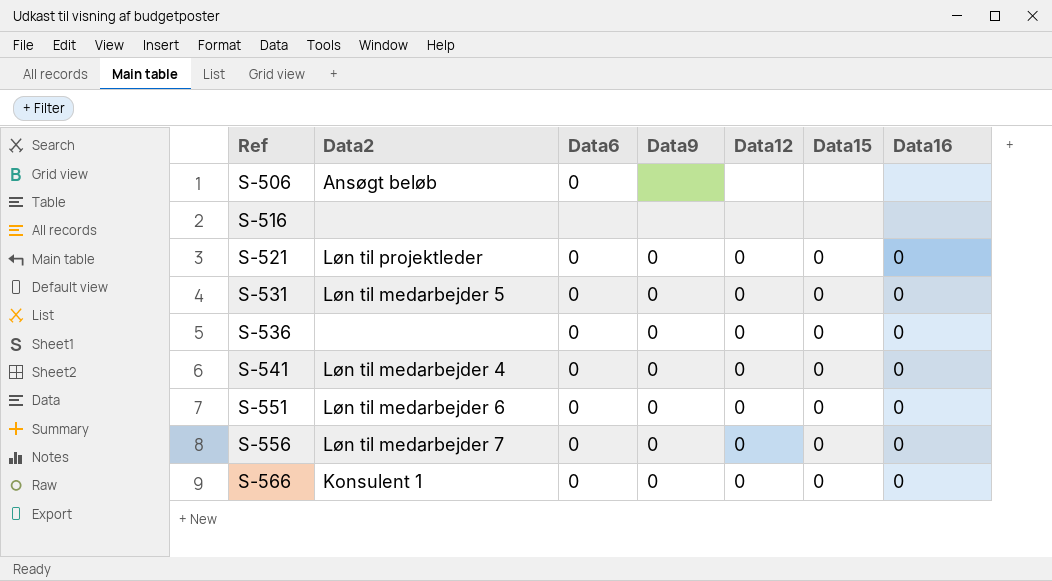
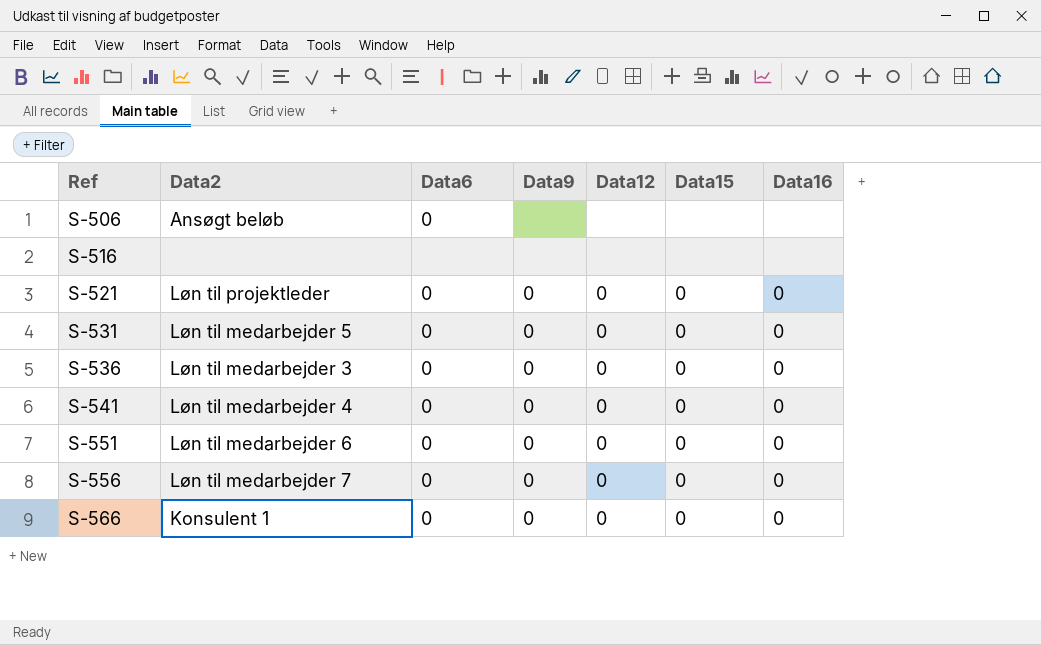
S-536 | Data2: none -> Løn til medarbejder 3

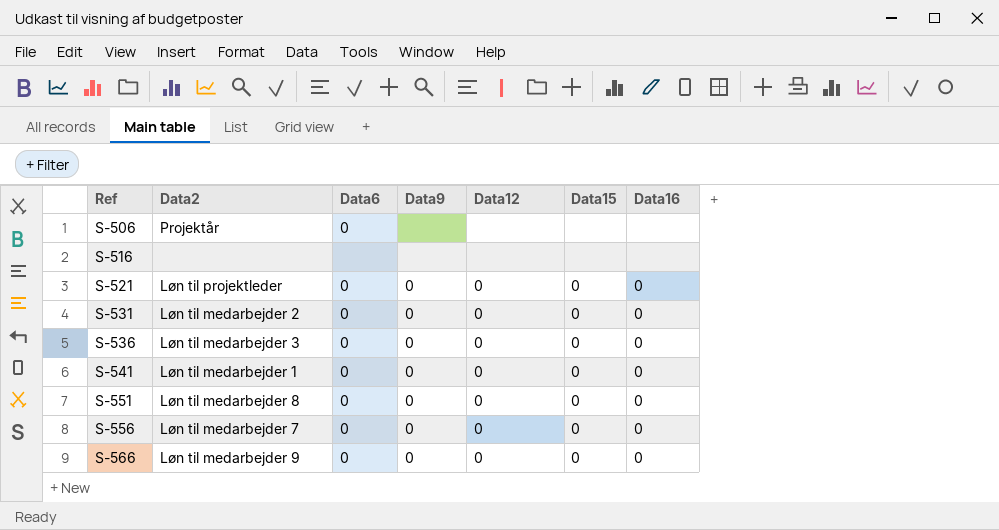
S-506 | Data2: Ansøgt beløb -> Projektår
S-531 | Data2: Løn til medarbejder 5 -> Løn til medarbejder 2
S-541 | Data2: Løn til medarbejder 4 -> Løn til medarbejder 1
S-551 | Data2: Løn til medarbejder 6 -> Løn til medarbejder 8
S-566 | Data2: Konsulent 1 -> Løn til medarbejder 9

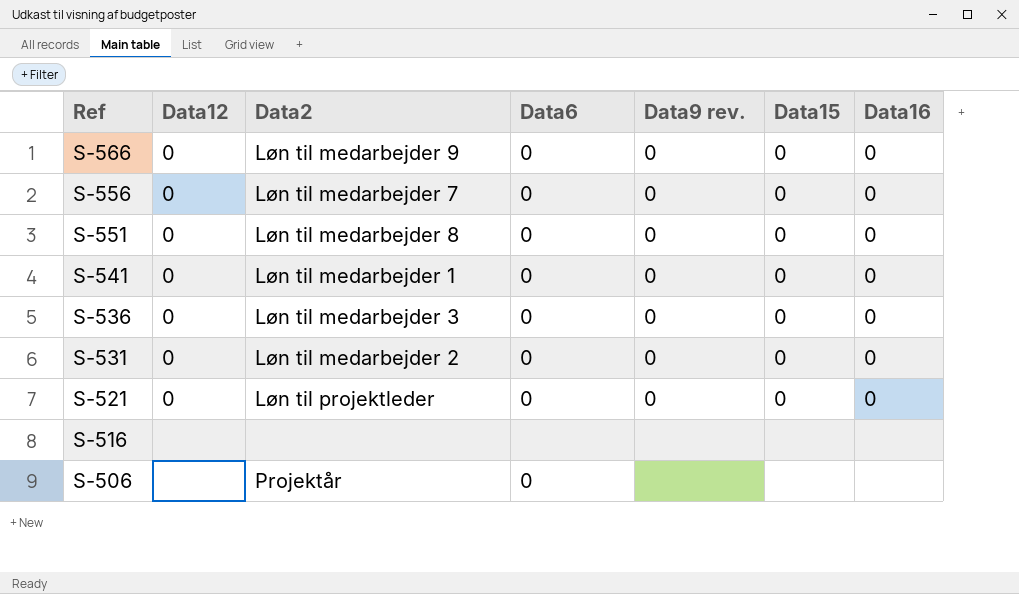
row order: Ref ascending -> Ref descending
column Data12 | position: 5 -> 2
column name: Data9 -> Data9 rev.

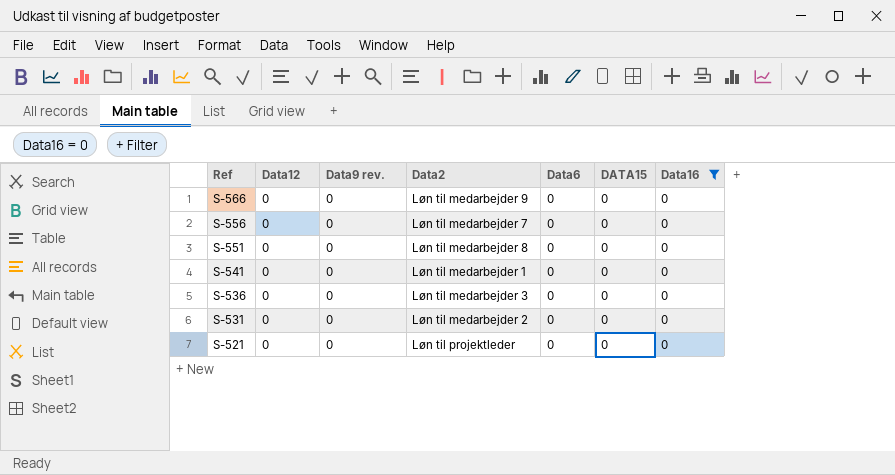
filter: none -> Data16 = 0
column Data9 rev. | position: 5 -> 3
column name: Data15 -> DATA15

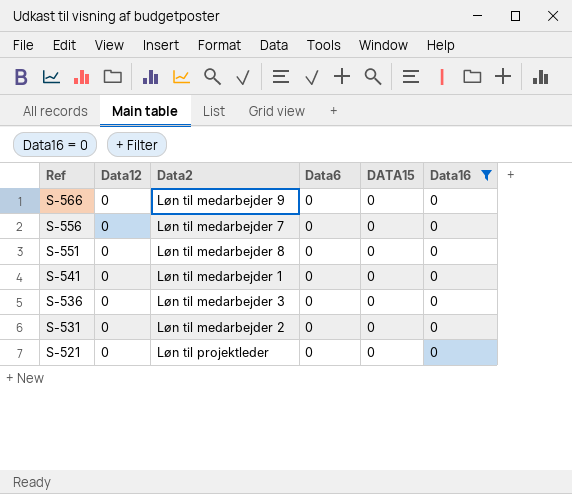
column Data9 rev. | position: 3 -> none

